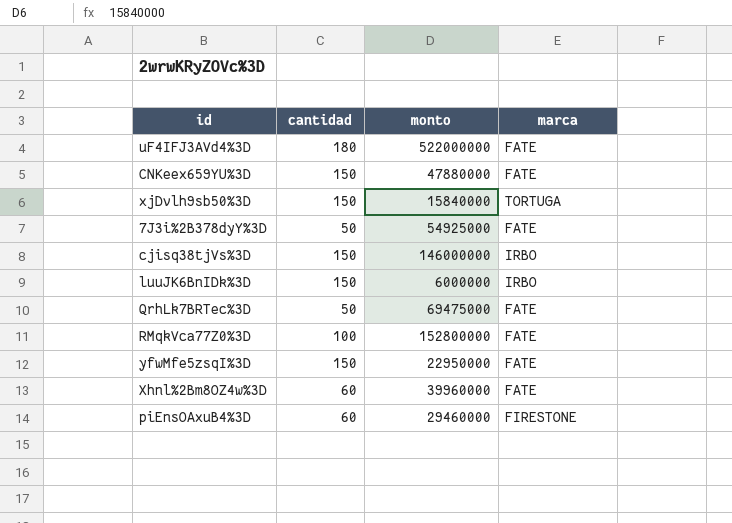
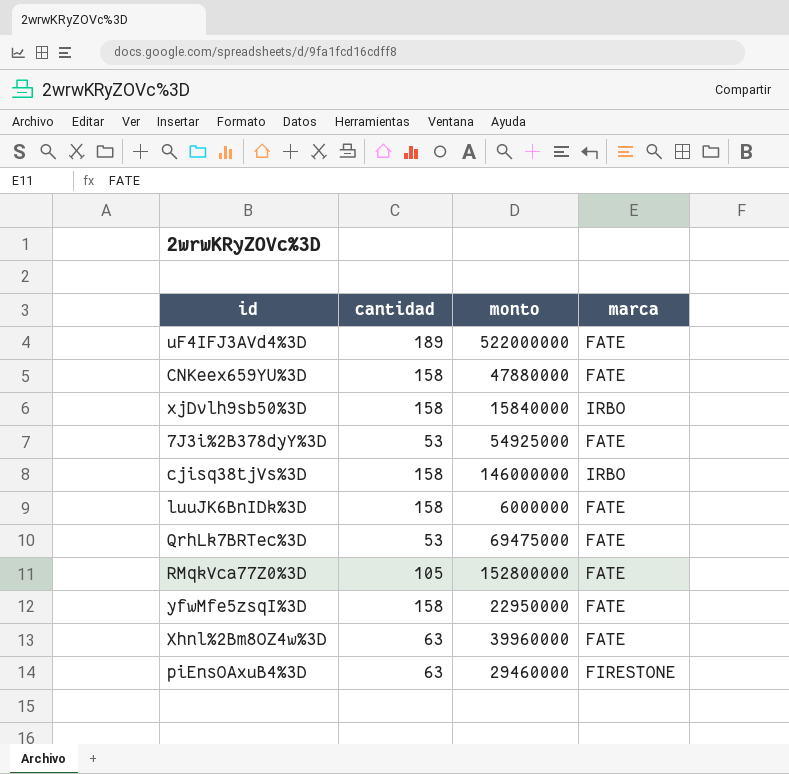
uF4IFJ3AVd4%3D | cantidad: 180 -> 189
CNKeex659YU%3D | cantidad: 150 -> 158
xjDvlh9sb50%3D | cantidad: 150 -> 158
xjDvlh9sb50%3D | marca: TORTUGA -> IRBO
7J3i%2B378dyY%3D | cantidad: 50 -> 53
cjisq38tjVs%3D | cantidad: 150 -> 158
luuJK6BnIDk%3D | cantidad: 150 -> 158
luuJK6BnIDk%3D | marca: IRBO -> FATE
QrhLk7BRTec%3D | cantidad: 50 -> 53
RMqkVca77Z0%3D | cantidad: 100 -> 105
yfwMfe5zsqI%3D | cantidad: 150 -> 158
Xhnl%2Bm8OZ4w%3D | cantidad: 60 -> 63
piEnsOAxuB4%3D | cantidad: 60 -> 63

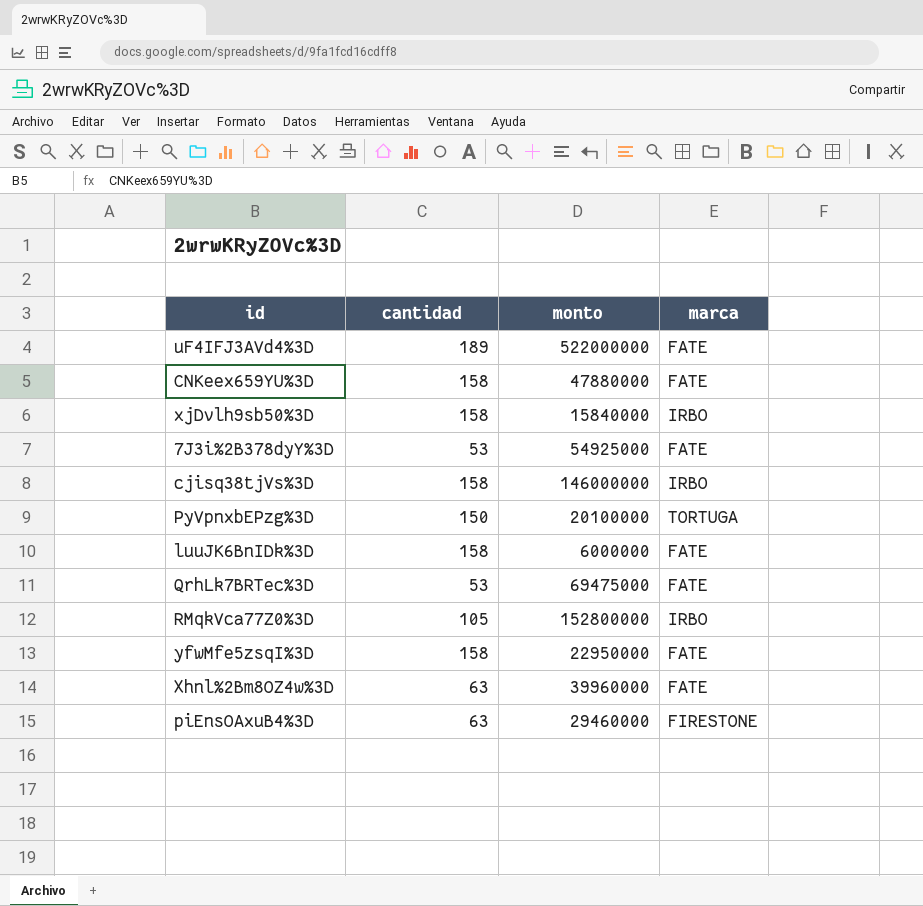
row PyVpnxbEPzg%3D: none -> 150 | 20100000 | TORTUGA
RMqkVca77Z0%3D | marca: FATE -> IRBO

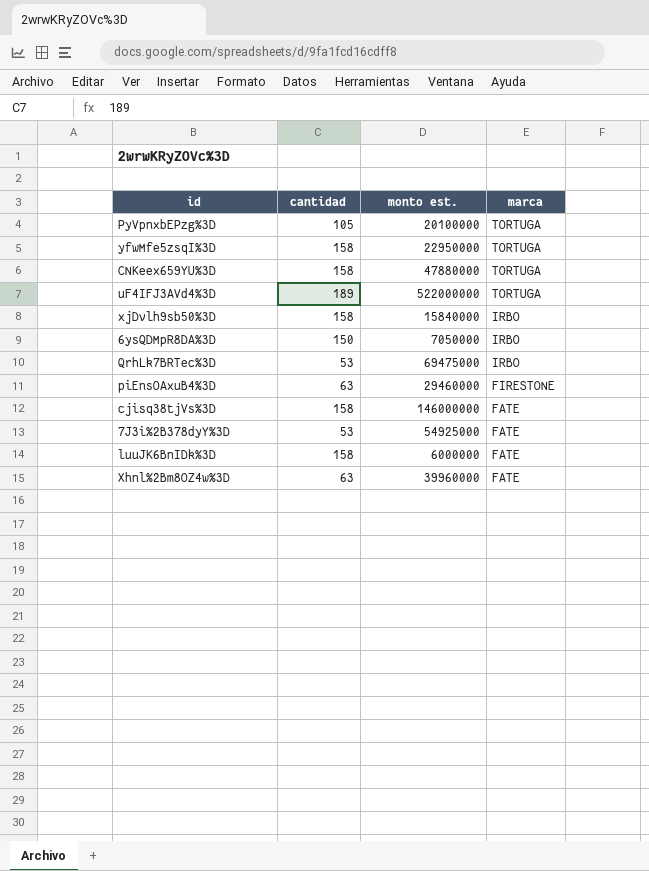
row order: none -> marca descending
column name: monto -> monto est.
row RMqkVca77Z0%3D: 105 | 152800000 | IRBO -> none
PyVpnxbEPzg%3D | cantidad: 150 -> 105
yfwMfe5zsqI%3D | marca: FATE -> TORTUGA
CNKeex659YU%3D | marca: FATE -> TORTUGA
uF4IFJ3AVd4%3D | marca: FATE -> TORTUGA
row 6ysQDMpR8DA%3D: none -> 150 | 7050000 | IRBO
QrhLk7BRTec%3D | marca: FATE -> IRBO
cjisq38tjVs%3D | marca: IRBO -> FATE

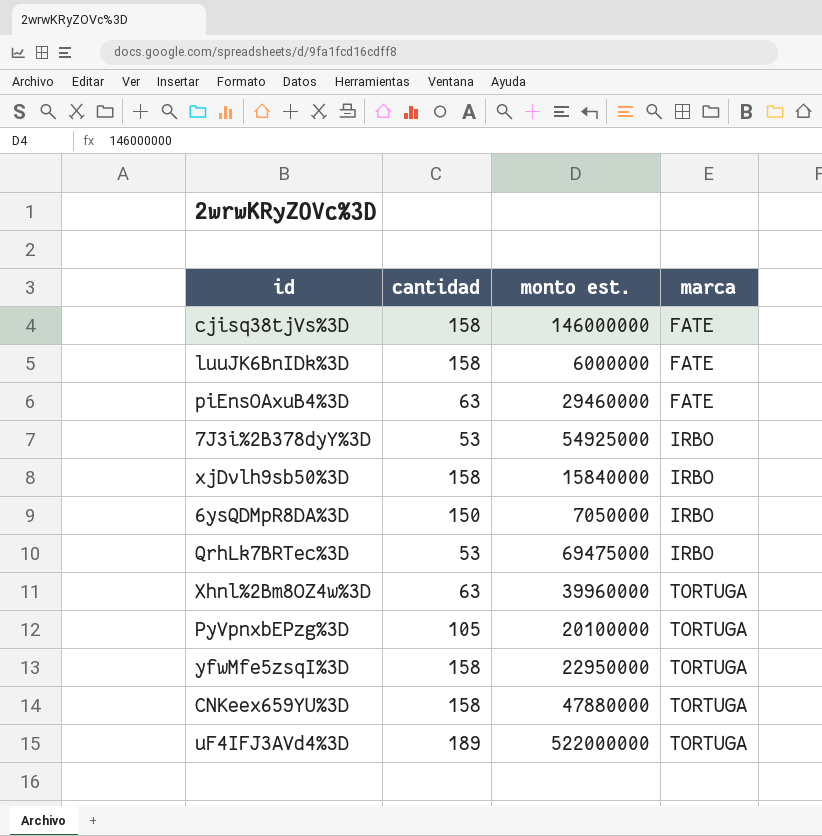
row order: marca descending -> marca ascending
piEnsOAxuB4%3D | marca: FIRESTONE -> FATE
7J3i%2B378dyY%3D | marca: FATE -> IRBO
Xhnl%2Bm8OZ4w%3D | marca: FATE -> TORTUGA

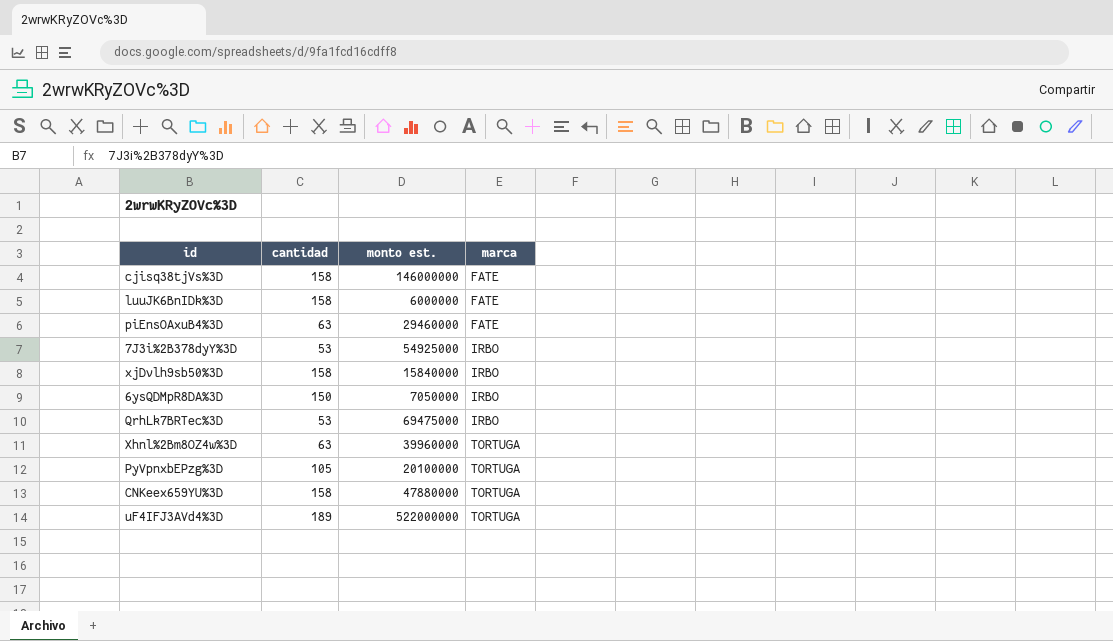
row yfwMfe5zsqI%3D: 158 | 22950000 | TORTUGA -> none

